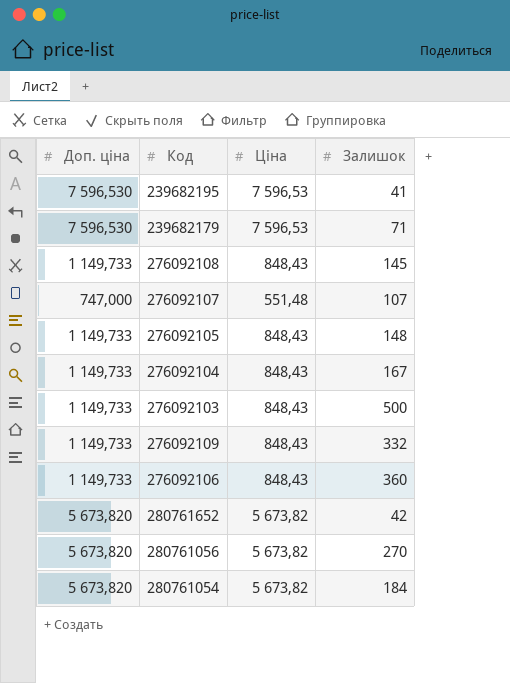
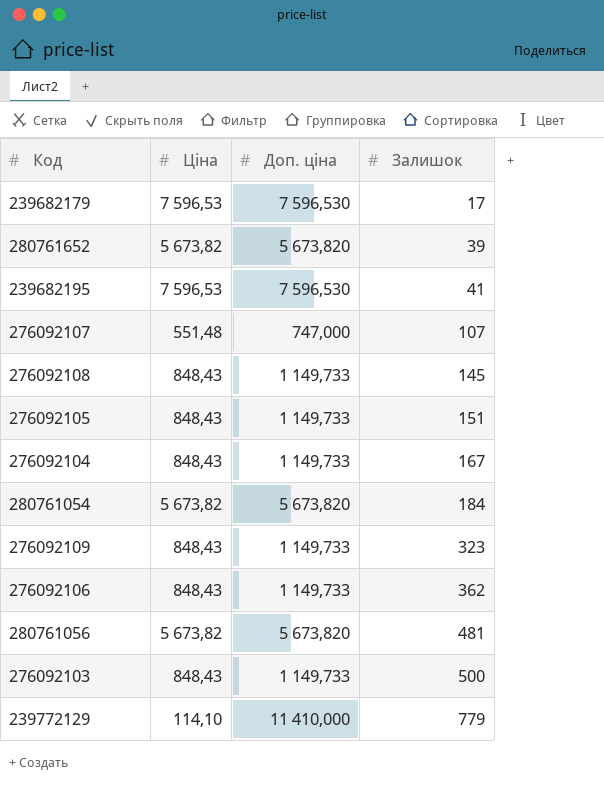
row order: none -> Залишок ascending
column Доп. ціна | position: 1 -> 3
239682179 | Залишок: 71 -> 17
280761652 | Залишок: 42 -> 39
276092105 | Залишок: 148 -> 151
276092109 | Залишок: 332 -> 323
276092106 | Залишок: 360 -> 362
280761056 | Залишок: 270 -> 481
row 239772129: none -> 114,10 | 11 410,000 | 779

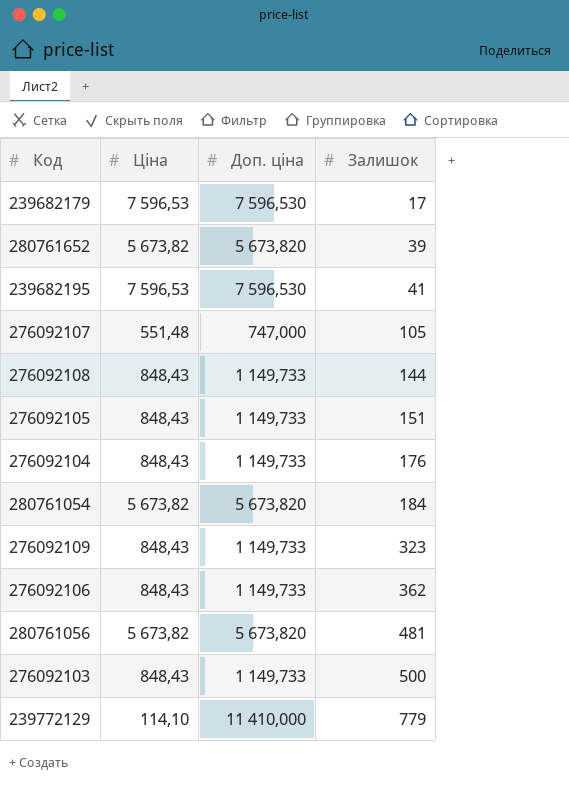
276092107 | Залишок: 107 -> 105
276092108 | Залишок: 145 -> 144
276092104 | Залишок: 167 -> 176

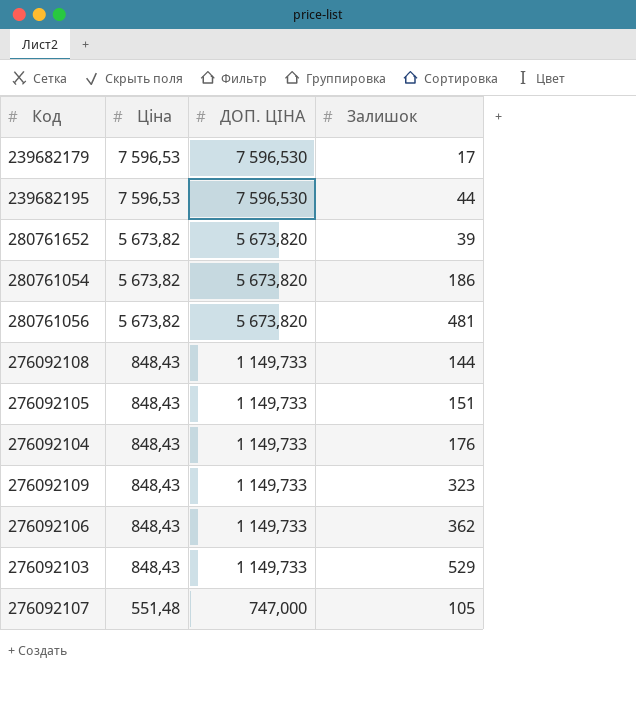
row order: Залишок ascending -> Ціна descending
column name: Доп. ціна -> ДОП. ЦІНА
row 239772129: 114,10 | 11 410,000 | 779 -> none
239682195 | Залишок: 41 -> 44
280761054 | Залишок: 184 -> 186
276092103 | Залишок: 500 -> 529

